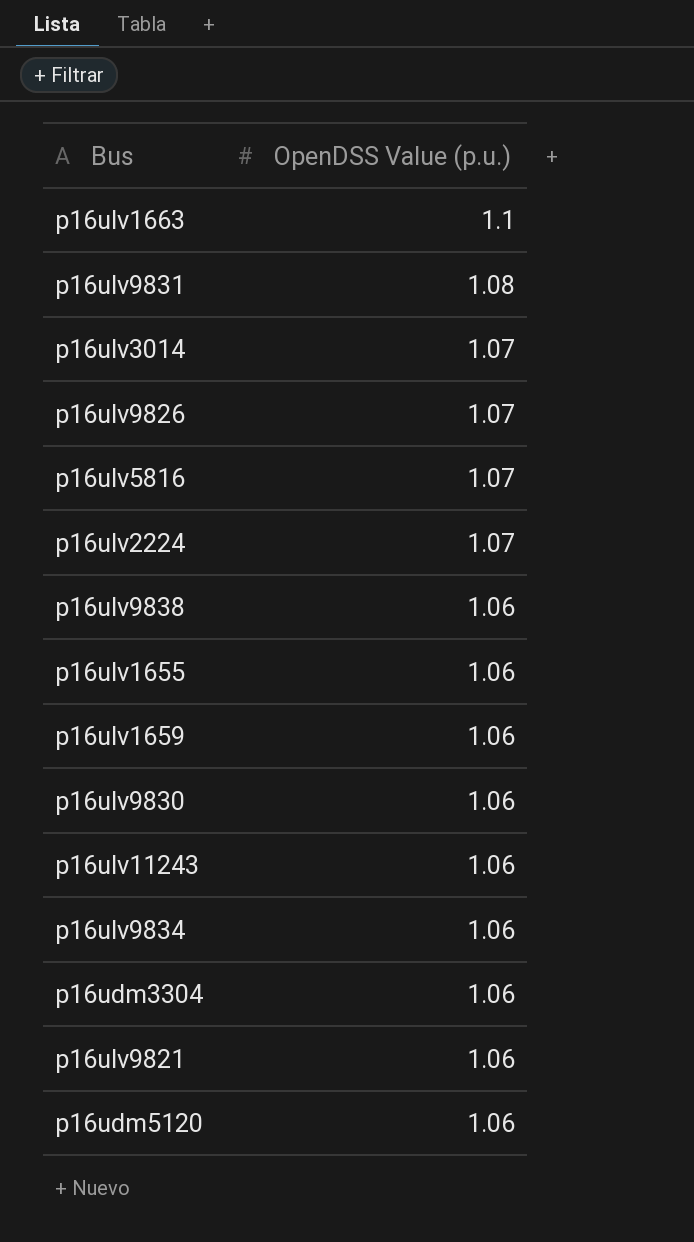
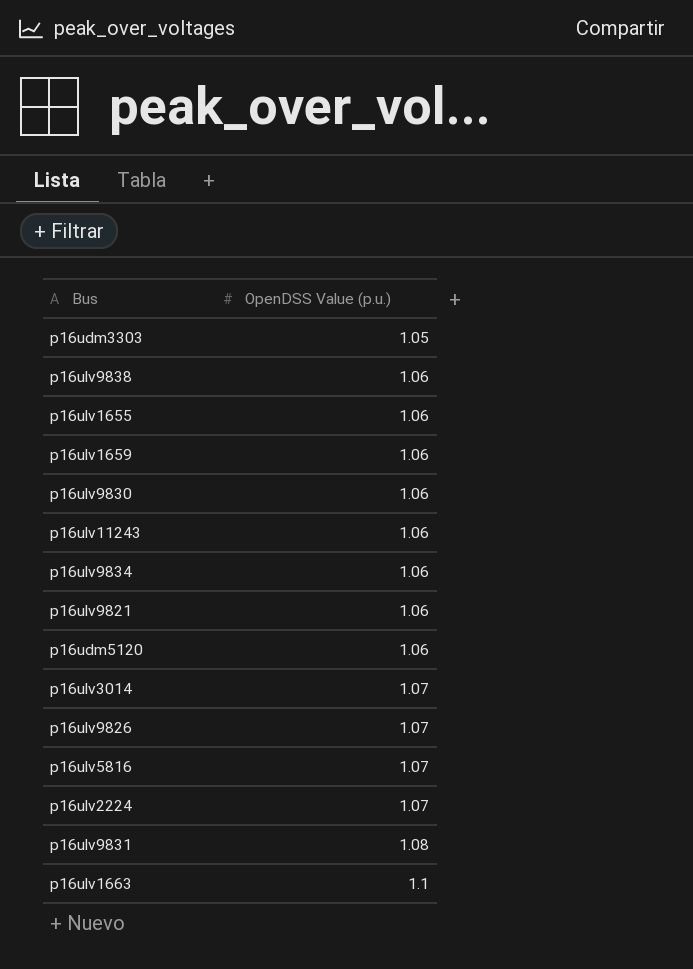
row order: OpenDSS Value (p.u.) descending -> OpenDSS Value (p.u.) ascending
row p16udm3304: 1.06 -> none
row p16udm3303: none -> 1.05

